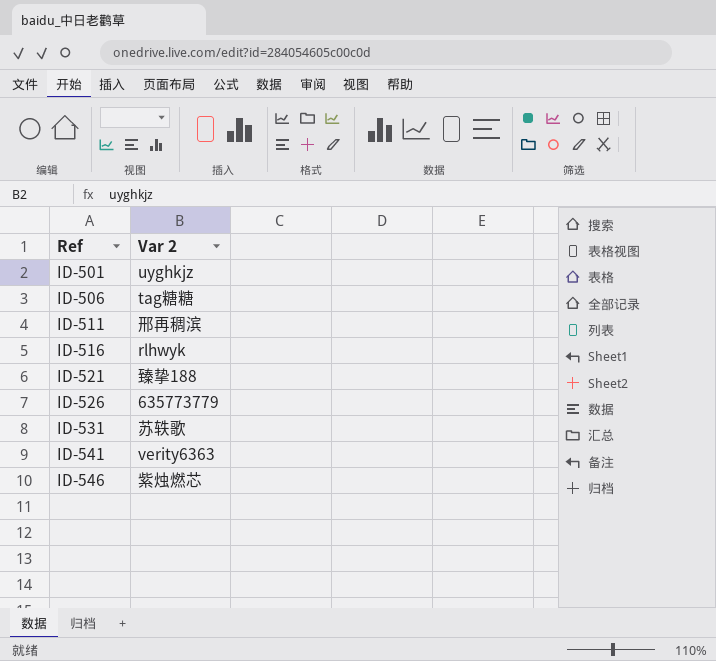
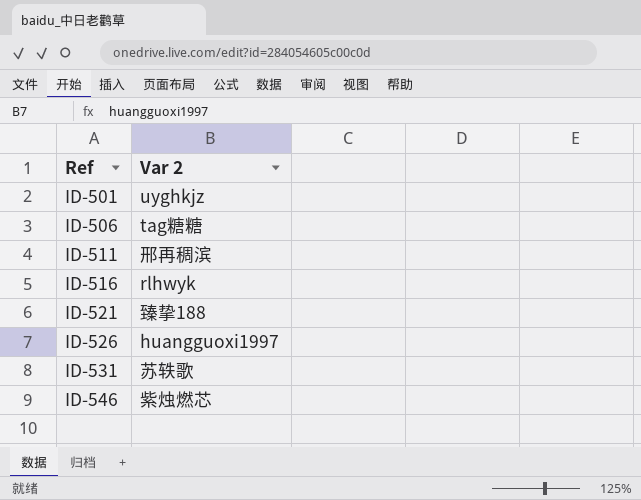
row ID-541: verity6363 -> none
ID-526 | Var 2: 635773779 -> huangguoxi1997

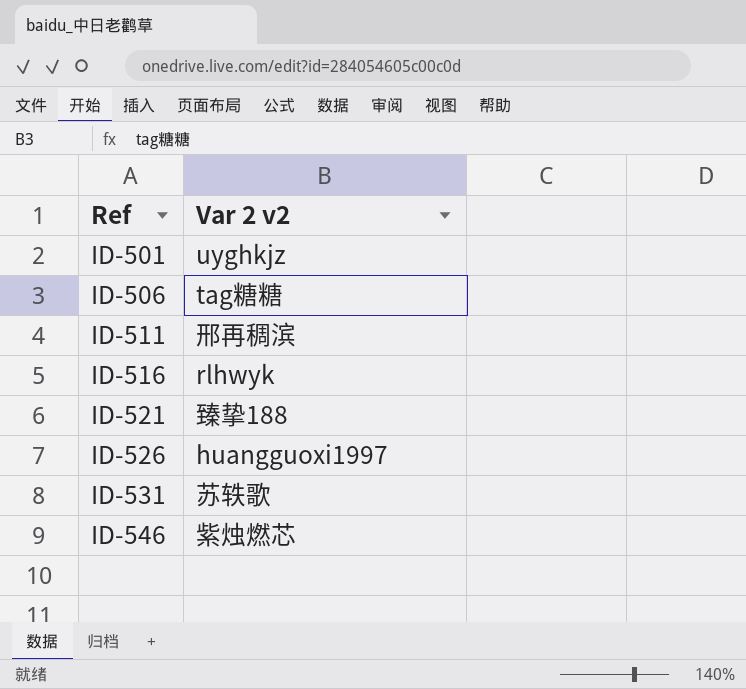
column name: Var 2 -> Var 2 v2

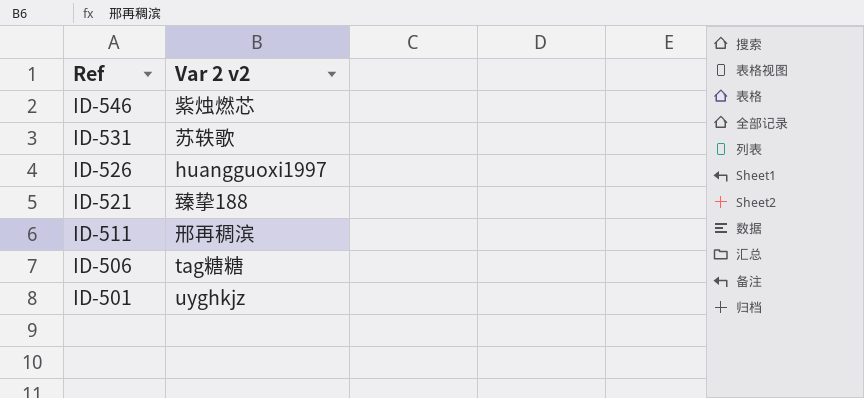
row order: Ref ascending -> Ref descending
row ID-516: rlhwyk -> none

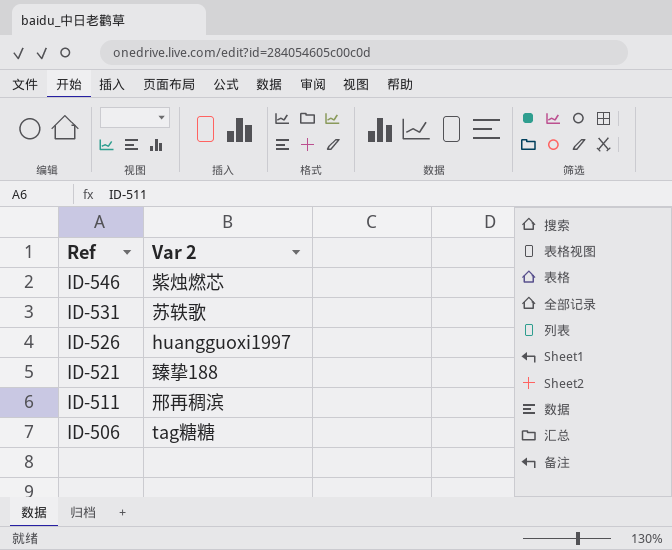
column name: Var 2 v2 -> Var 2
row ID-501: uyghkjz -> none

